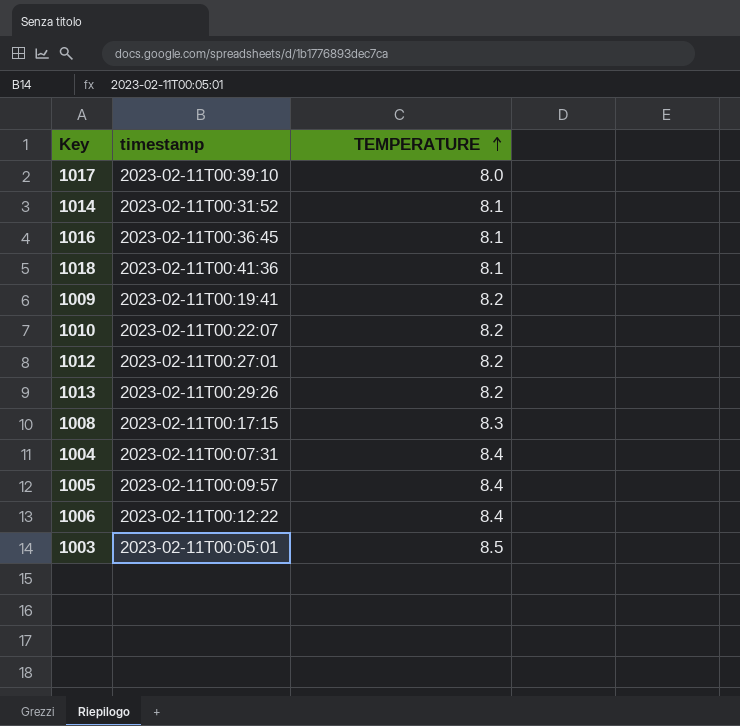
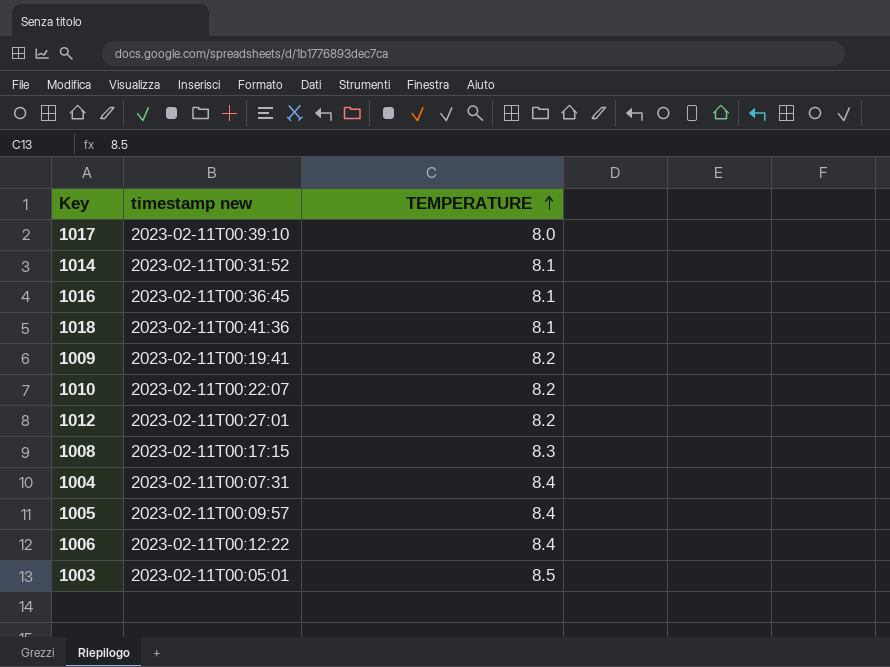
column name: timestamp -> timestamp new
row 1013: 2023-02-11T00:29:26 | 8.2 -> none

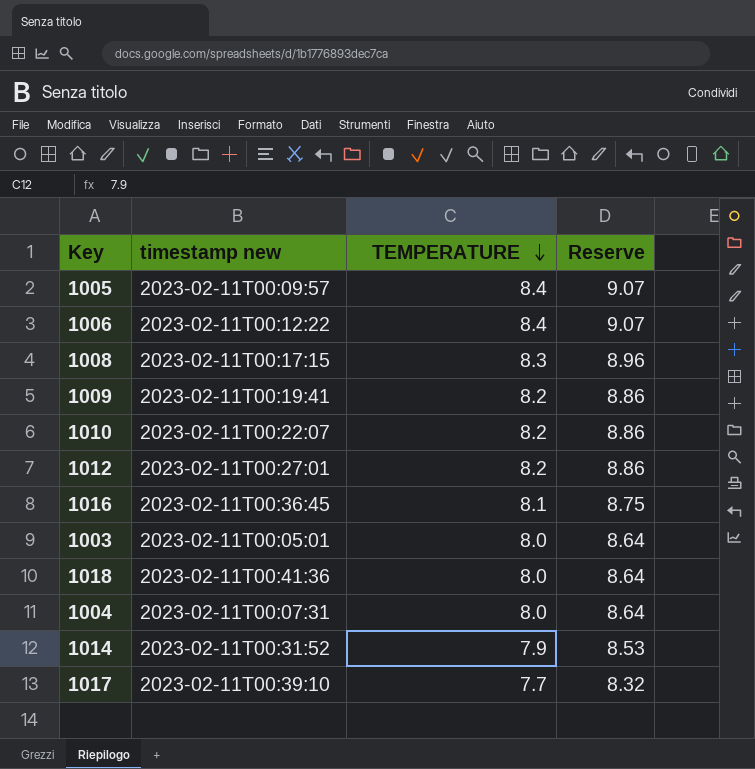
row order: TEMPERATURE ascending -> TEMPERATURE descending
column Reserve | formula: none -> [TEMPERATURE] * 1.08
1003 | TEMPERATURE: 8.5 -> 8.0
1018 | TEMPERATURE: 8.1 -> 8.0
1004 | TEMPERATURE: 8.4 -> 8.0
1014 | TEMPERATURE: 8.1 -> 7.9
1017 | TEMPERATURE: 8.0 -> 7.7

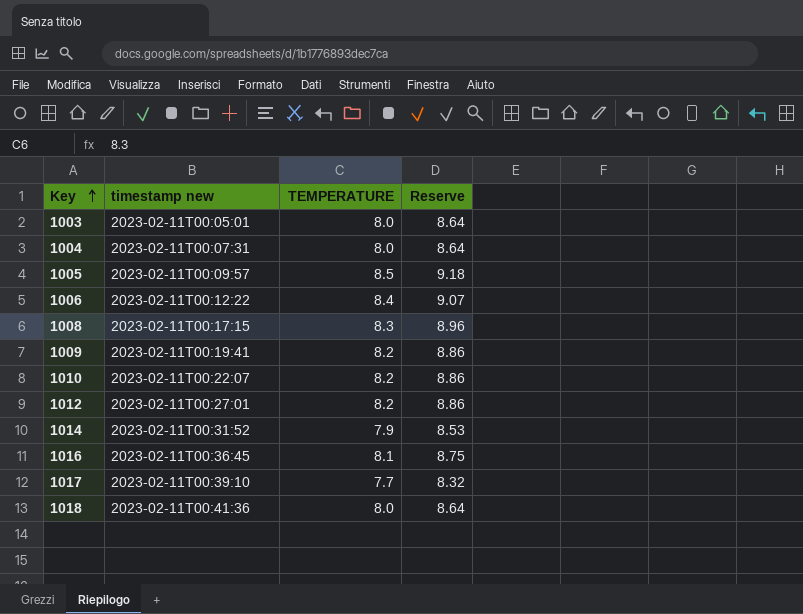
row order: TEMPERATURE descending -> Key ascending
1005 | TEMPERATURE: 8.4 -> 8.5
1005 | Reserve: 9.07 -> 9.18

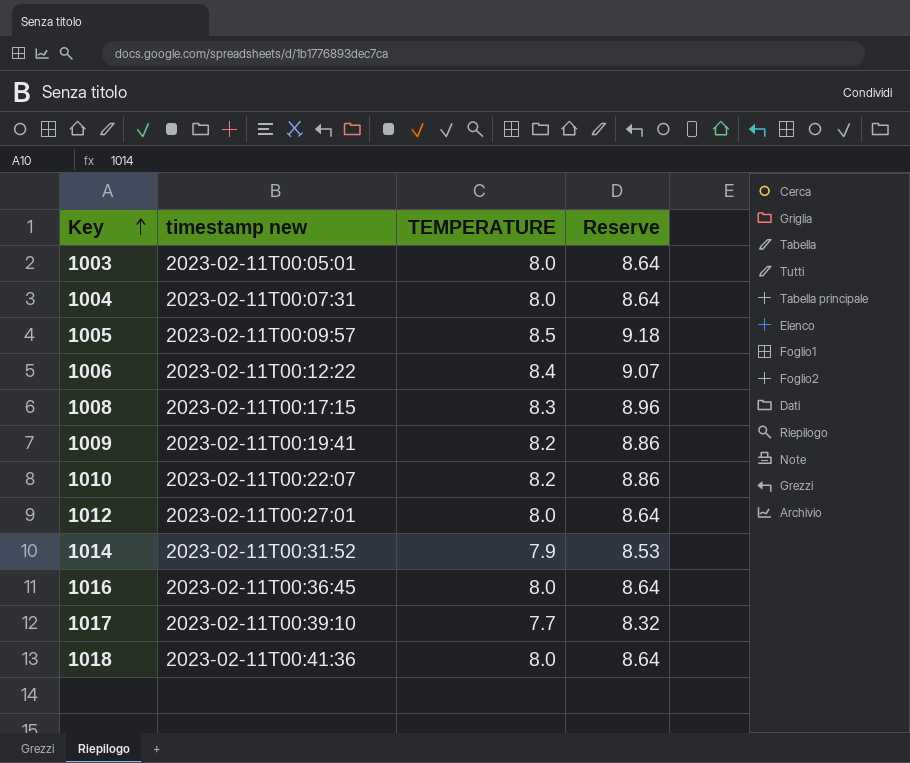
1012 | TEMPERATURE: 8.2 -> 8.0
1012 | Reserve: 8.86 -> 8.64
1016 | TEMPERATURE: 8.1 -> 8.0
1016 | Reserve: 8.75 -> 8.64

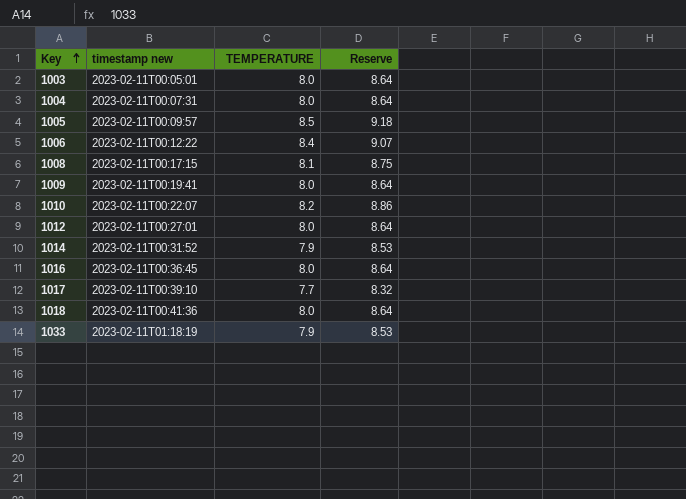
1008 | TEMPERATURE: 8.3 -> 8.1
1008 | Reserve: 8.96 -> 8.75
1009 | TEMPERATURE: 8.2 -> 8.0
1009 | Reserve: 8.86 -> 8.64
row 1033: none -> 2023-02-11T01:18:19 | 7.9 | 8.53

